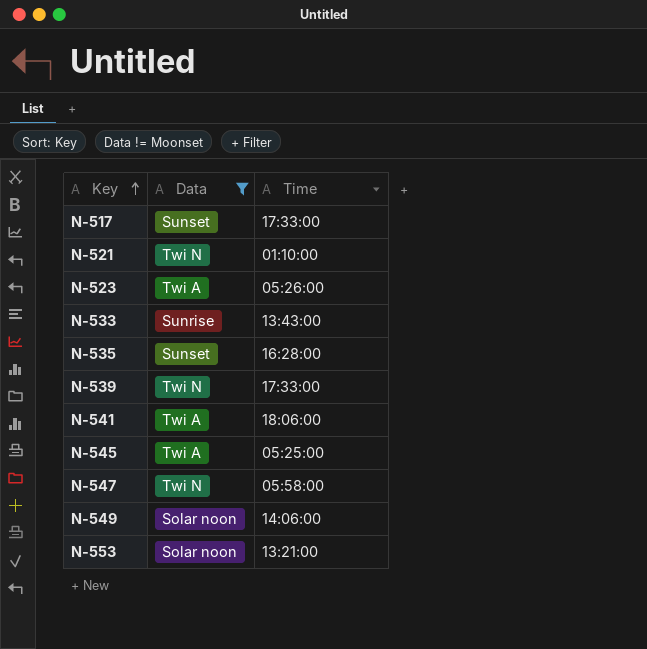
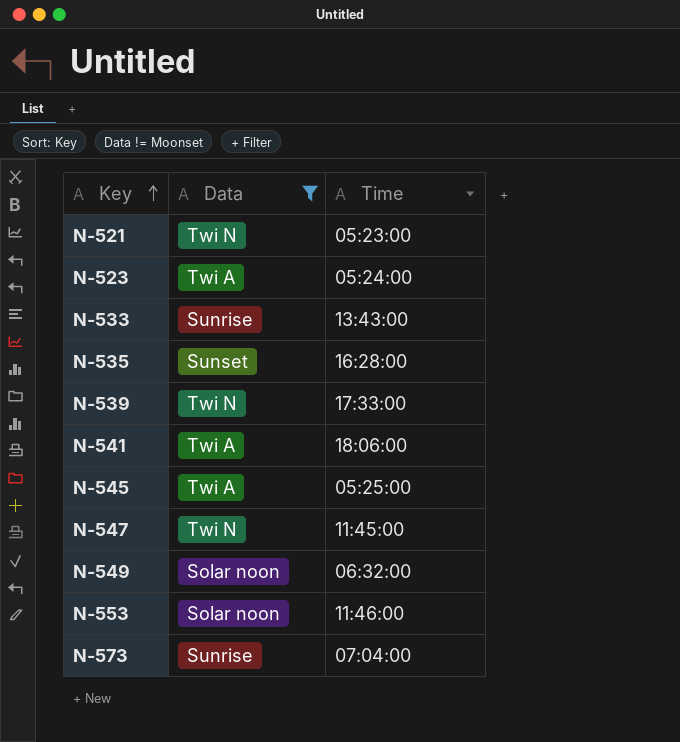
row N-517: Sunset | 17:33:00 -> none
N-521 | Time: 01:10:00 -> 05:23:00
N-523 | Time: 05:26:00 -> 05:24:00
N-547 | Time: 05:58:00 -> 11:45:00
N-549 | Time: 14:06:00 -> 06:32:00
N-553 | Time: 13:21:00 -> 11:46:00
row N-573: none -> Sunrise | 07:04:00

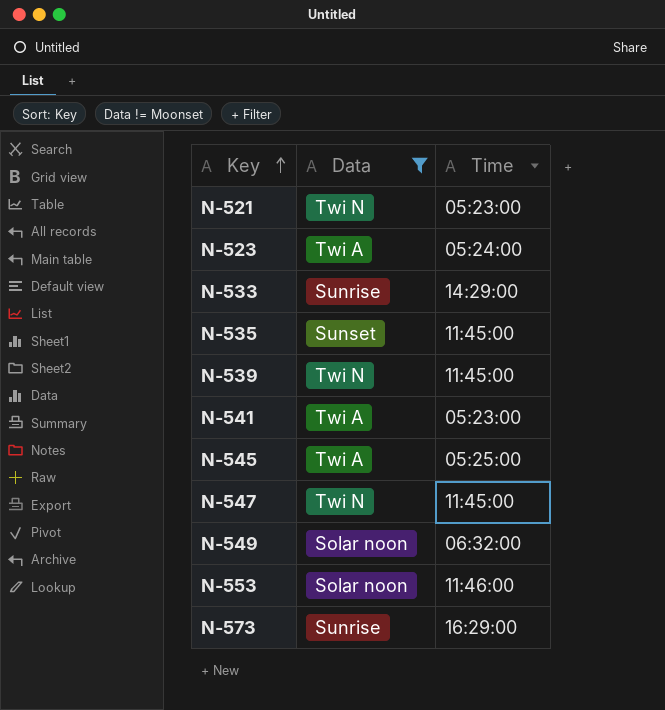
N-533 | Time: 13:43:00 -> 14:29:00
N-535 | Time: 16:28:00 -> 11:45:00
N-539 | Time: 17:33:00 -> 11:45:00
N-541 | Time: 18:06:00 -> 05:23:00
N-573 | Time: 07:04:00 -> 16:29:00

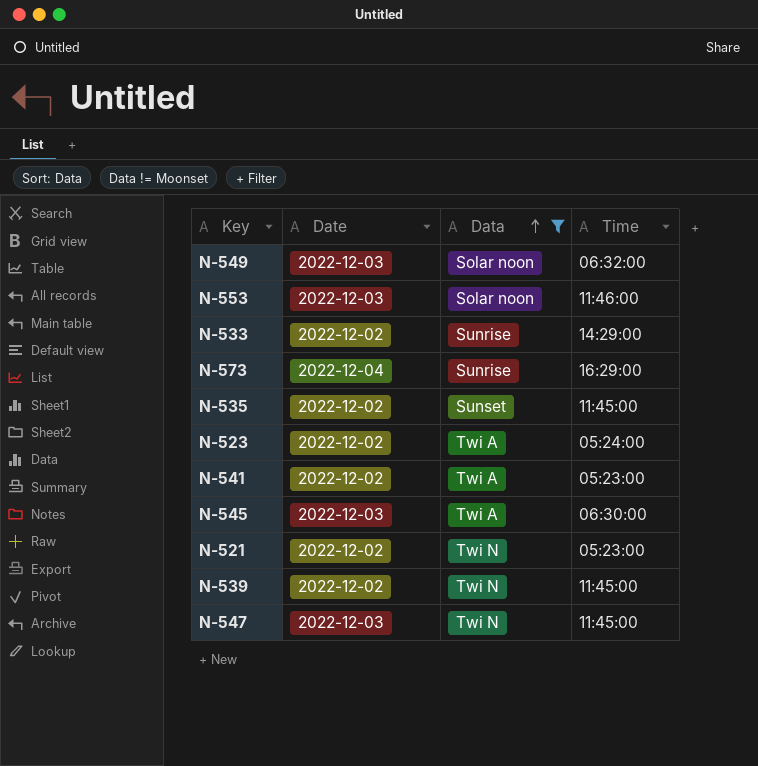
row order: Key ascending -> Data ascending
column Date | position: none -> 2
N-545 | Time: 05:25:00 -> 06:30:00

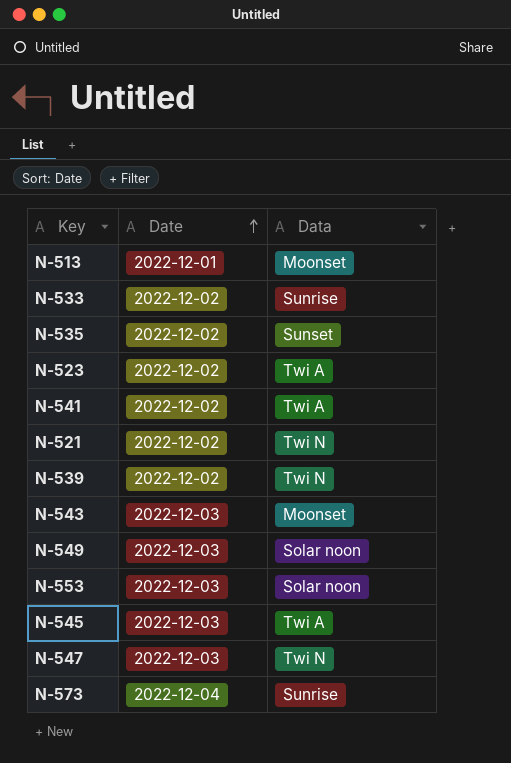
filter: Data != Moonset -> none
row order: Data ascending -> Date ascending
column Time | position: 4 -> none

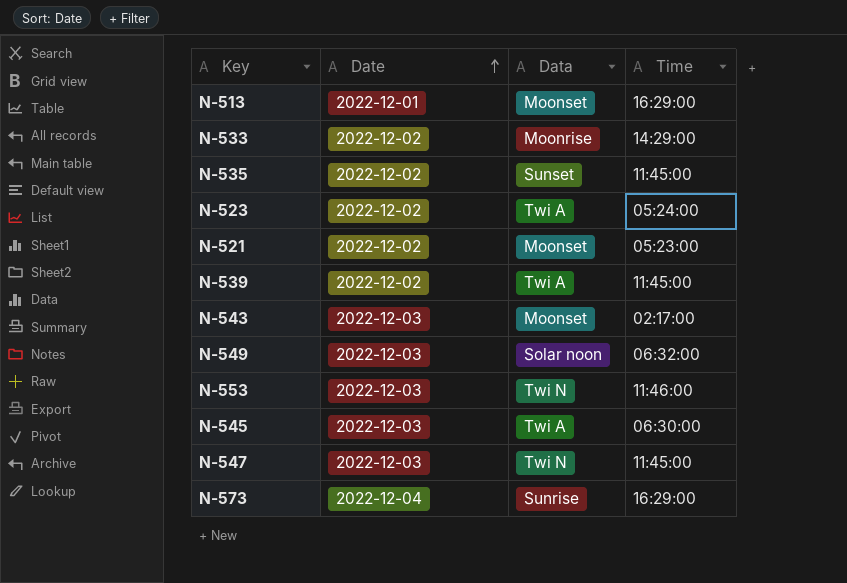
column Time | position: none -> 4
row N-541: 2022-12-02 | Twi A -> none
N-533 | Data: Sunrise -> Moonrise
N-521 | Data: Twi N -> Moonset
N-539 | Data: Twi N -> Twi A
N-553 | Data: Solar noon -> Twi N

